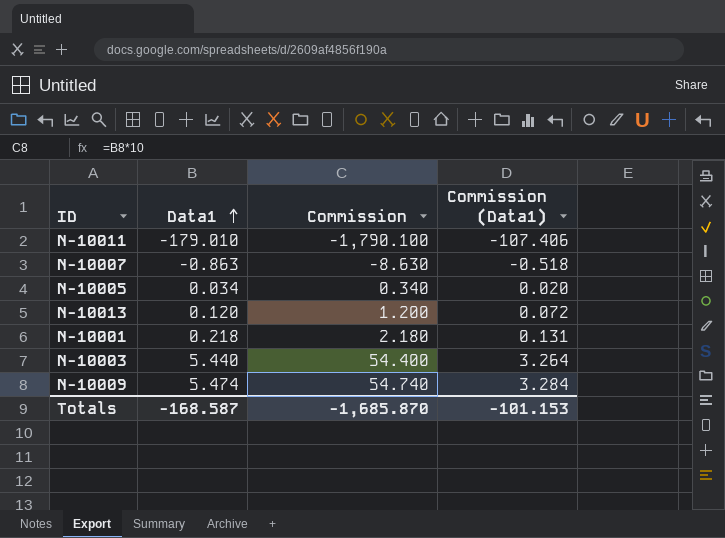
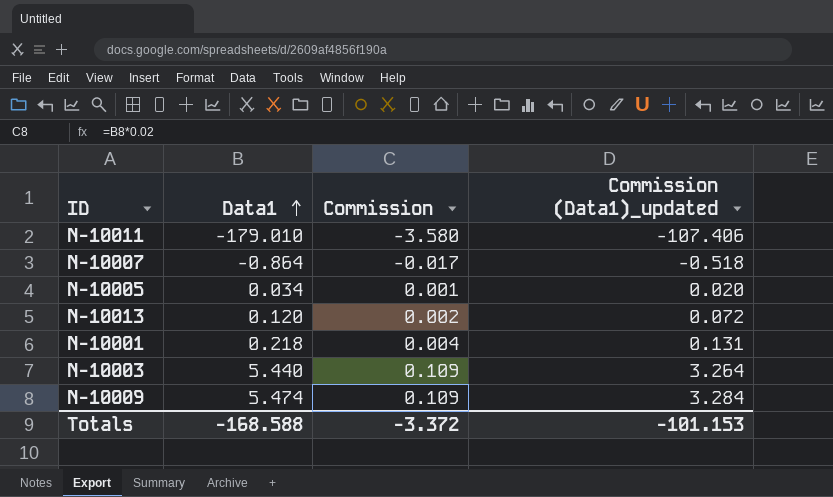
column Commission | formula: [Data1] * 10 -> [Data1] * 0.02
column name: Commission (Data1) -> Commission (Data1)_updated
N-10007 | Data1: -0.863 -> -0.864
Totals | Data1: -168.587 -> -168.588
Totals | Commission: -1,685.870 -> -3.372

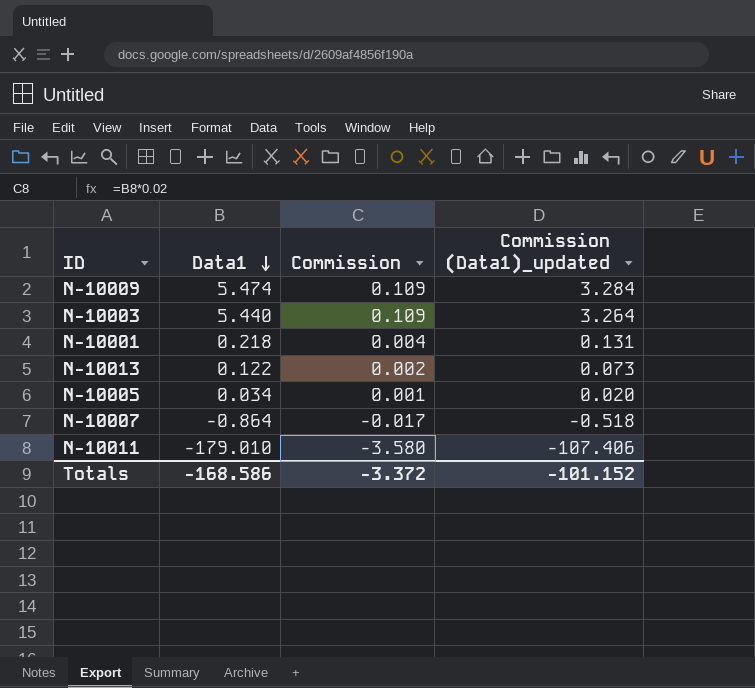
row order: Data1 ascending -> Data1 descending
N-10013 | Data1: 0.120 -> 0.122
N-10013 | Commission (Data1)_updated: 0.072 -> 0.073
Totals | Data1: -168.588 -> -168.586
Totals | Commission (Data1)_updated: -101.153 -> -101.152

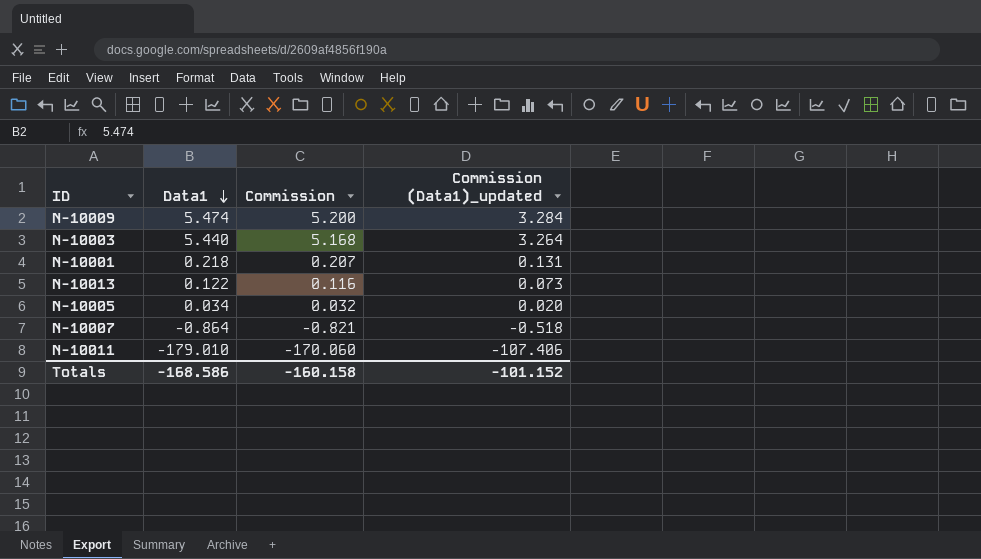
column Commission | formula: [Data1] * 0.02 -> [Data1] * 0.95
Totals | Commission: -3.372 -> -160.158

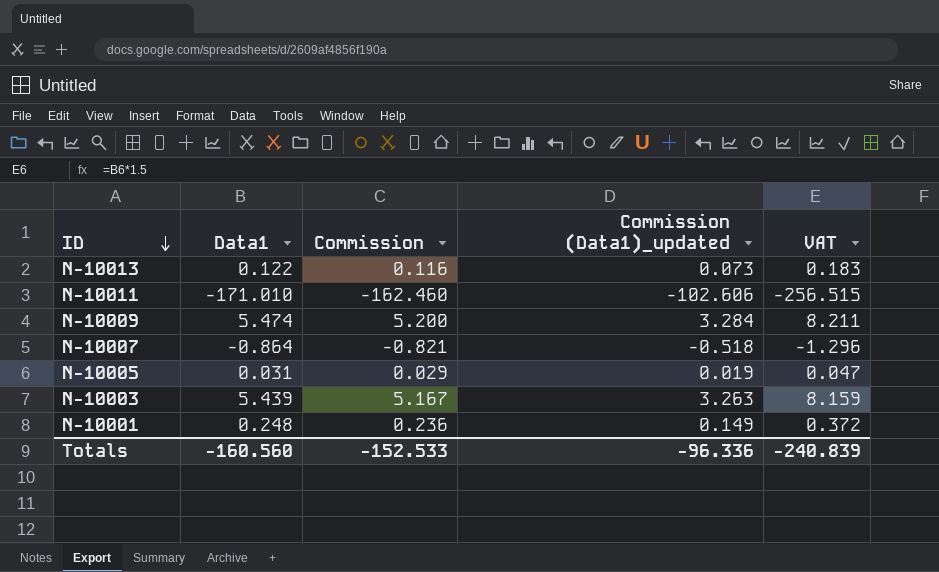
row order: Data1 descending -> ID descending
column VAT | formula: none -> [Data1] * 1.5
N-10011 | Data1: -179.010 -> -171.010
N-10011 | Commission: -170.060 -> -162.460
N-10011 | Commission (Data1)_updated: -107.406 -> -102.606
N-10005 | Data1: 0.034 -> 0.031
N-10005 | Commission: 0.032 -> 0.029
N-10005 | Commission (Data1)_updated: 0.020 -> 0.019
N-10003 | Data1: 5.440 -> 5.439
N-10003 | Commission: 5.168 -> 5.167
N-10003 | Commission (Data1)_updated: 3.264 -> 3.263
N-10001 | Data1: 0.218 -> 0.248
N-10001 | Commission: 0.207 -> 0.236
N-10001 | Commission (Data1)_updated: 0.131 -> 0.149
Totals | Data1: -168.586 -> -160.560
Totals | Commission: -160.158 -> -152.533
Totals | Commission (Data1)_updated: -101.152 -> -96.336

